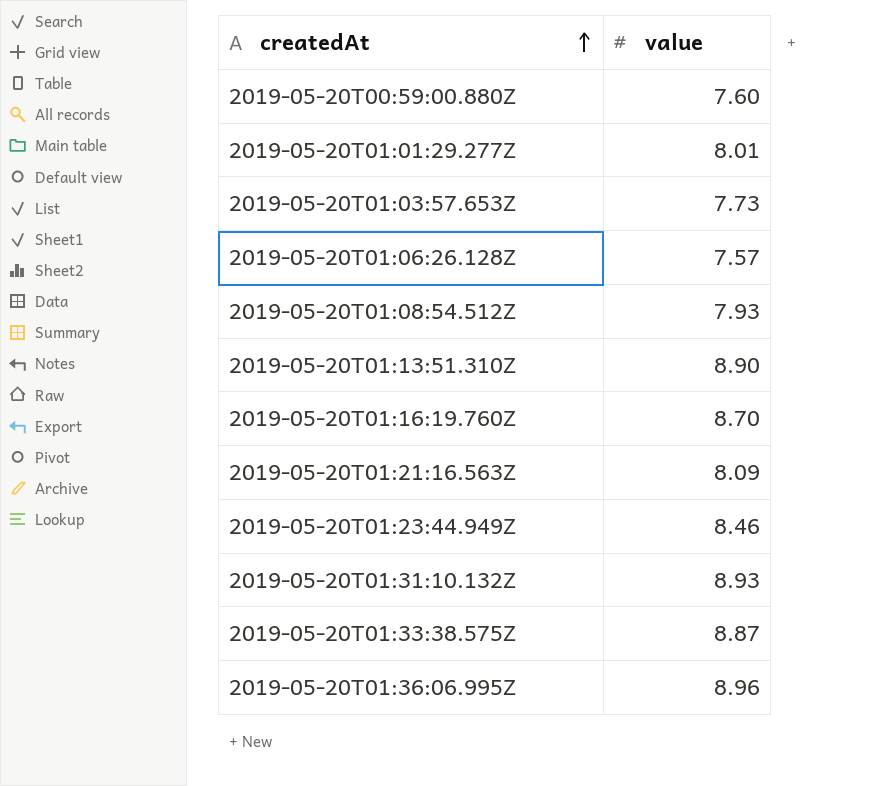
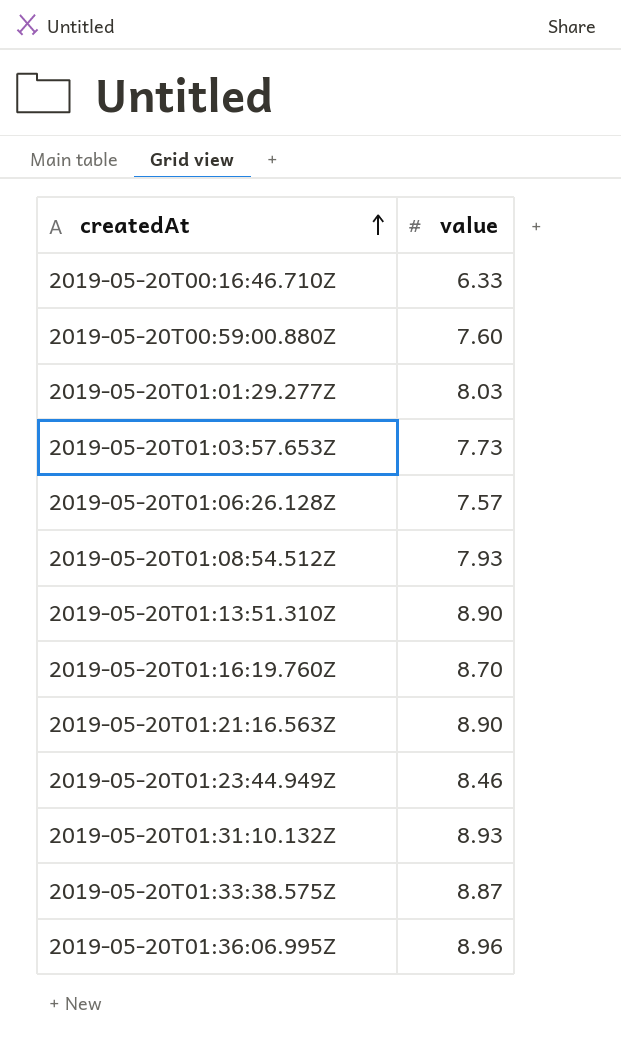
row 2019-05-20T00:16:46.710Z: none -> 6.33
2019-05-20T01:01:29.277Z | value: 8.01 -> 8.03
2019-05-20T01:21:16.563Z | value: 8.09 -> 8.90

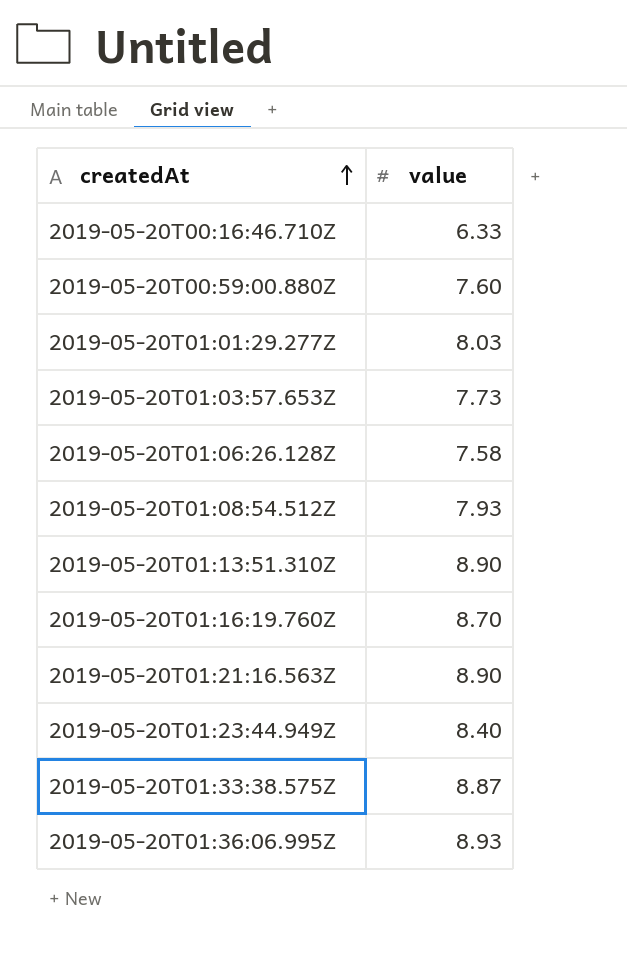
row 2019-05-20T01:31:10.132Z: 8.93 -> none
2019-05-20T01:06:26.128Z | value: 7.57 -> 7.58
2019-05-20T01:23:44.949Z | value: 8.46 -> 8.40
2019-05-20T01:36:06.995Z | value: 8.96 -> 8.93

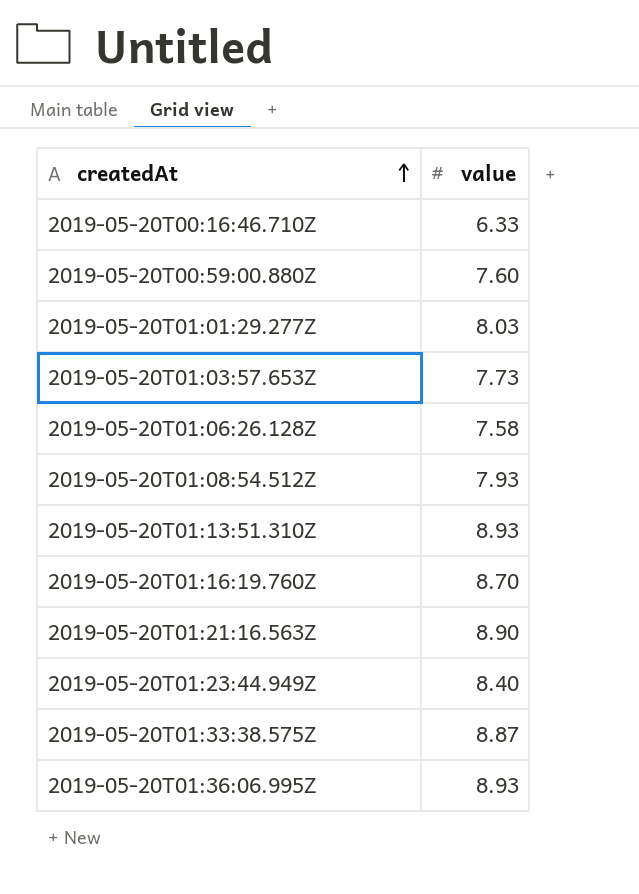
2019-05-20T01:13:51.310Z | value: 8.90 -> 8.93

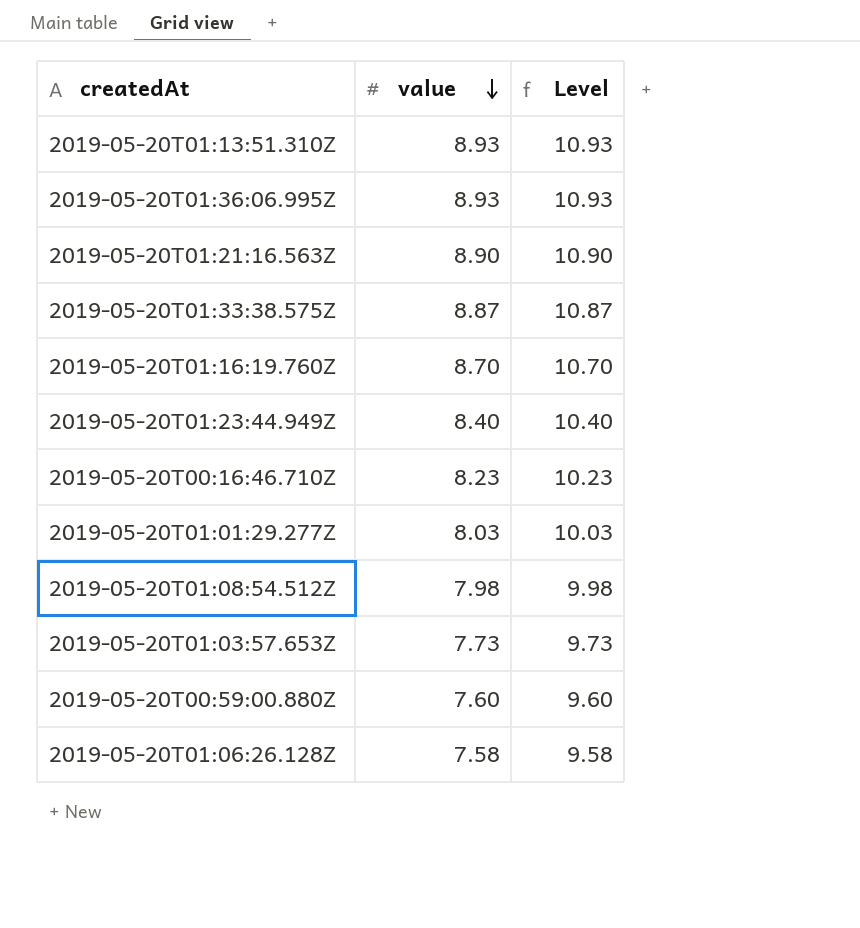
row order: createdAt ascending -> value descending
column Level | formula: none -> [value] + 2
2019-05-20T00:16:46.710Z | value: 6.33 -> 8.23
2019-05-20T01:08:54.512Z | value: 7.93 -> 7.98

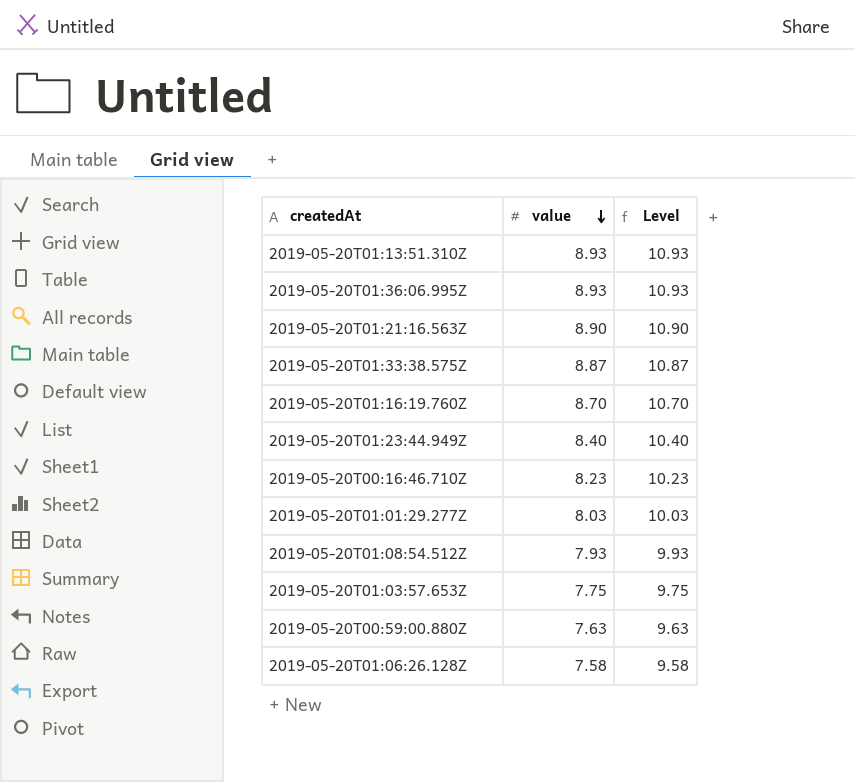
2019-05-20T01:08:54.512Z | value: 7.98 -> 7.93
2019-05-20T01:08:54.512Z | Level: 9.98 -> 9.93
2019-05-20T01:03:57.653Z | value: 7.73 -> 7.75
2019-05-20T01:03:57.653Z | Level: 9.73 -> 9.75
2019-05-20T00:59:00.880Z | value: 7.60 -> 7.63
2019-05-20T00:59:00.880Z | Level: 9.60 -> 9.63

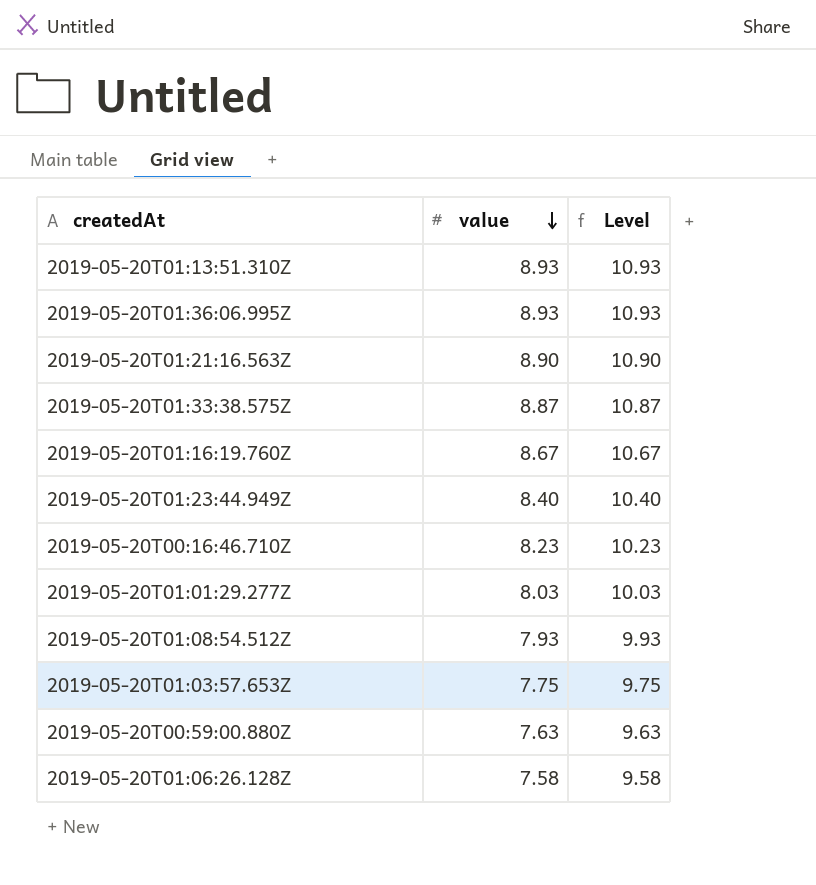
2019-05-20T01:16:19.760Z | value: 8.70 -> 8.67
2019-05-20T01:16:19.760Z | Level: 10.70 -> 10.67

